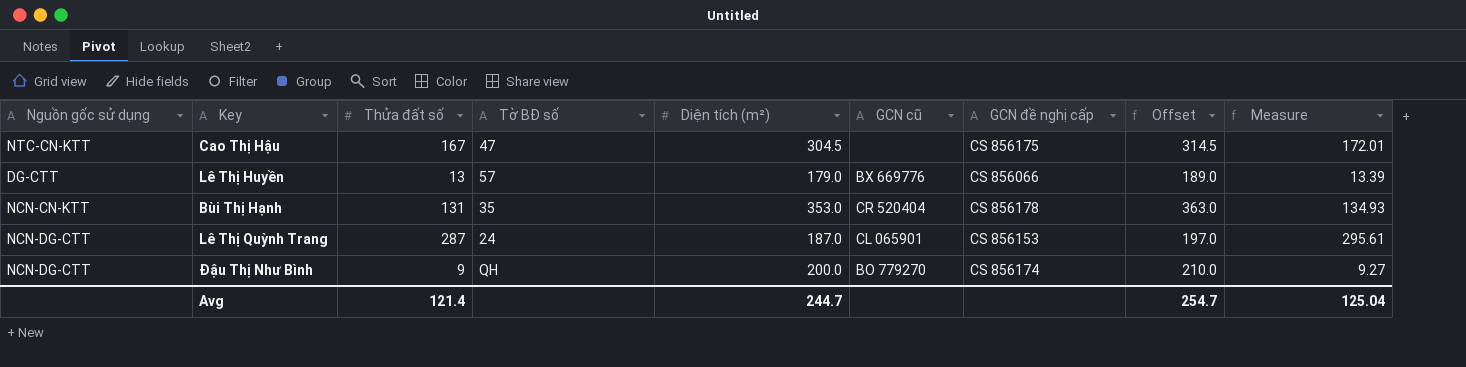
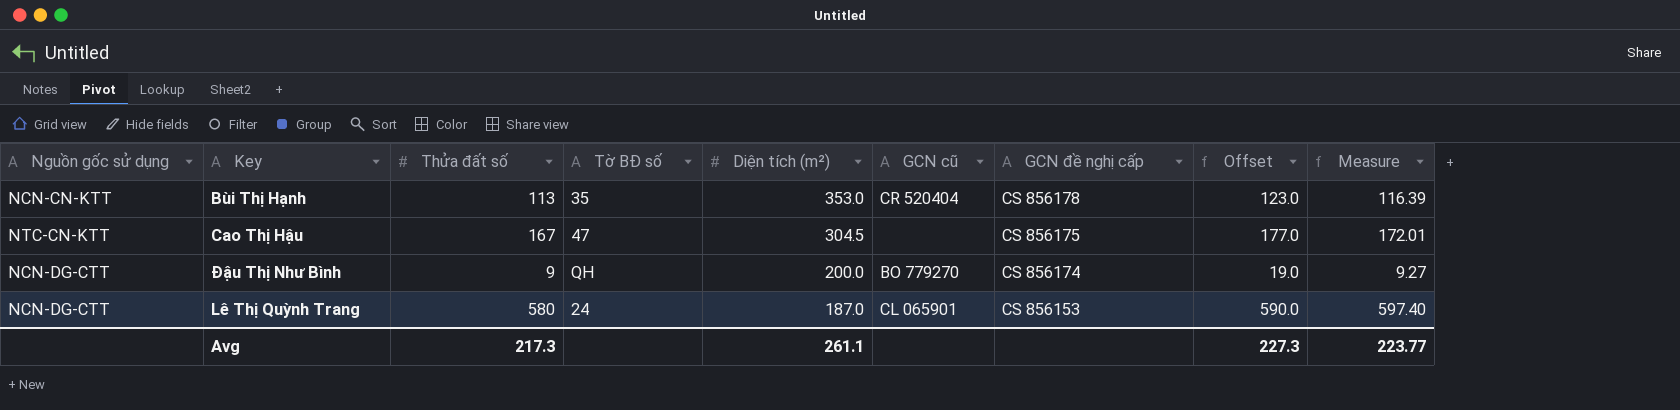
row order: none -> Diện tích (m²) descending
column Offset | formula: [Diện tích (m²)] + 10 -> [Thửa đất số] + 10
row Lê Thị Huyền: DG-CTT | 13 | 57 | 179.0 | BX 669776 | CS 856066 | 189.0 | 13.39 -> none
Bùi Thị Hạnh | Thửa đất số: 131 -> 113
Bùi Thị Hạnh | Measure: 134.93 -> 116.39
Lê Thị Quỳnh Trang | Thửa đất số: 287 -> 580
Lê Thị Quỳnh Trang | Measure: 295.61 -> 597.40
Avg | Thửa đất số: 121.4 -> 217.3
Avg | Diện tích (m²): 244.7 -> 261.1
Avg | Offset: 254.7 -> 227.3
Avg | Measure: 125.04 -> 223.77

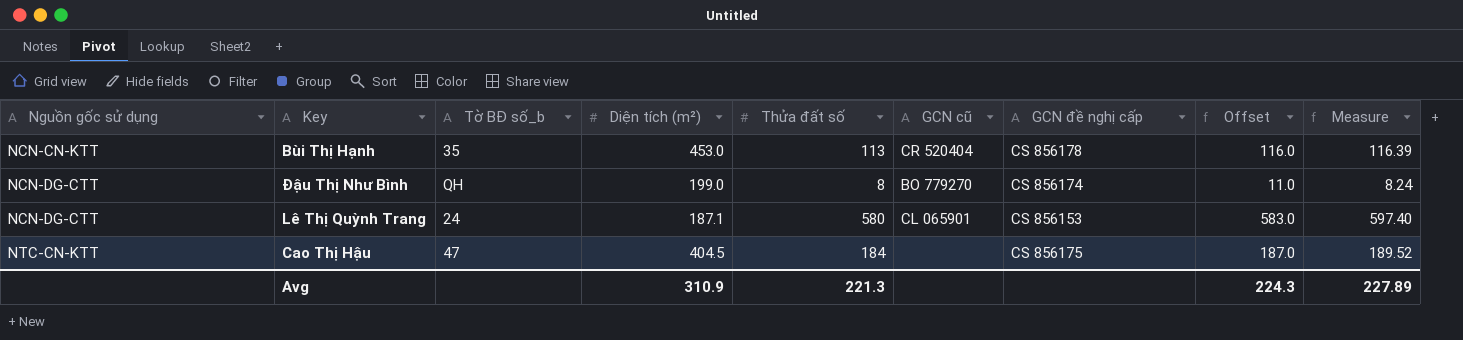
row order: Diện tích (m²) descending -> Nguồn gốc sử dụng ascending
column name: Tờ BĐ số -> Tờ BĐ số_b
column Thửa đất số | position: 3 -> 5
column Offset | formula: [Thửa đất số] + 10 -> [Thửa đất số] + 3
Bùi Thị Hạnh | Diện tích (m²): 353.0 -> 453.0
Đậu Thị Như Bình | Diện tích (m²): 200.0 -> 199.0
Đậu Thị Như Bình | Thửa đất số: 9 -> 8
Đậu Thị Như Bình | Measure: 9.27 -> 8.24
Lê Thị Quỳnh Trang | Diện tích (m²): 187.0 -> 187.1
Cao Thị Hậu | Diện tích (m²): 304.5 -> 404.5
Cao Thị Hậu | Thửa đất số: 167 -> 184
Cao Thị Hậu | Measure: 172.01 -> 189.52
Avg | Diện tích (m²): 261.1 -> 310.9
Avg | Thửa đất số: 217.3 -> 221.3
Avg | Offset: 227.3 -> 224.3
Avg | Measure: 223.77 -> 227.89

